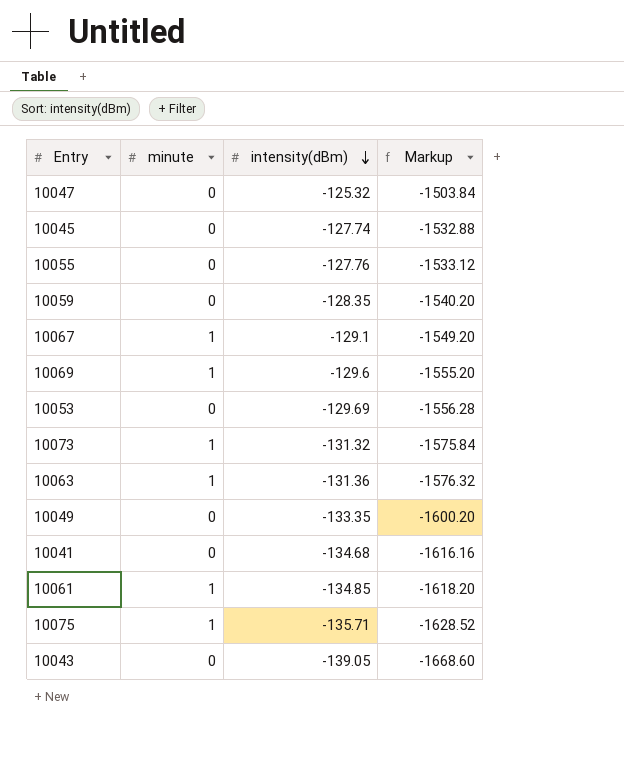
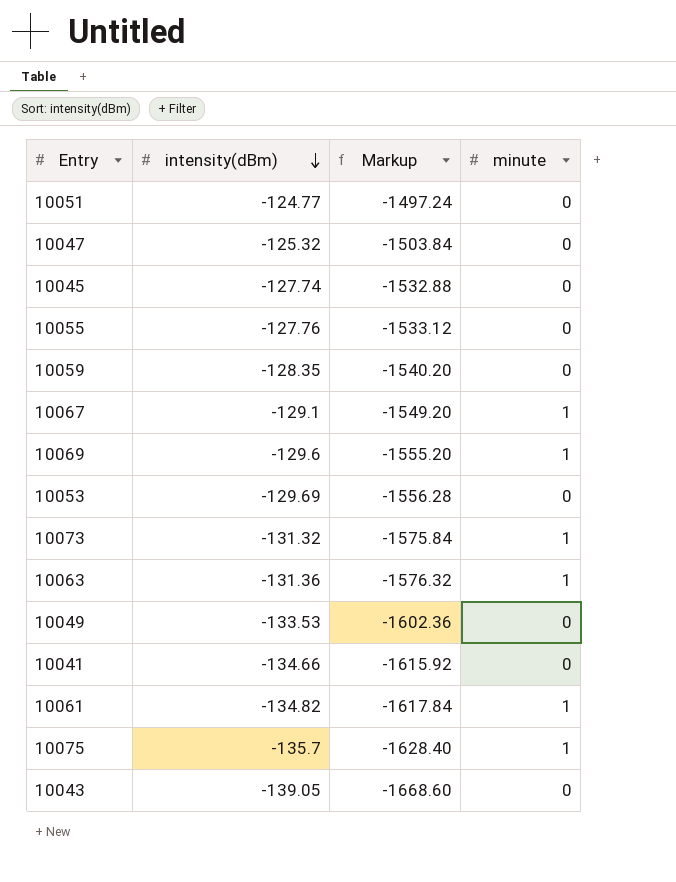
column minute | position: 2 -> 4
row 10051: none -> -124.77 | -1497.24 | 0
10049 | intensity(dBm): -133.35 -> -133.53
10049 | Markup: -1600.20 -> -1602.36
10041 | intensity(dBm): -134.68 -> -134.66
10041 | Markup: -1616.16 -> -1615.92
10061 | intensity(dBm): -134.85 -> -134.82
10061 | Markup: -1618.20 -> -1617.84
10075 | intensity(dBm): -135.71 -> -135.7
10075 | Markup: -1628.52 -> -1628.40

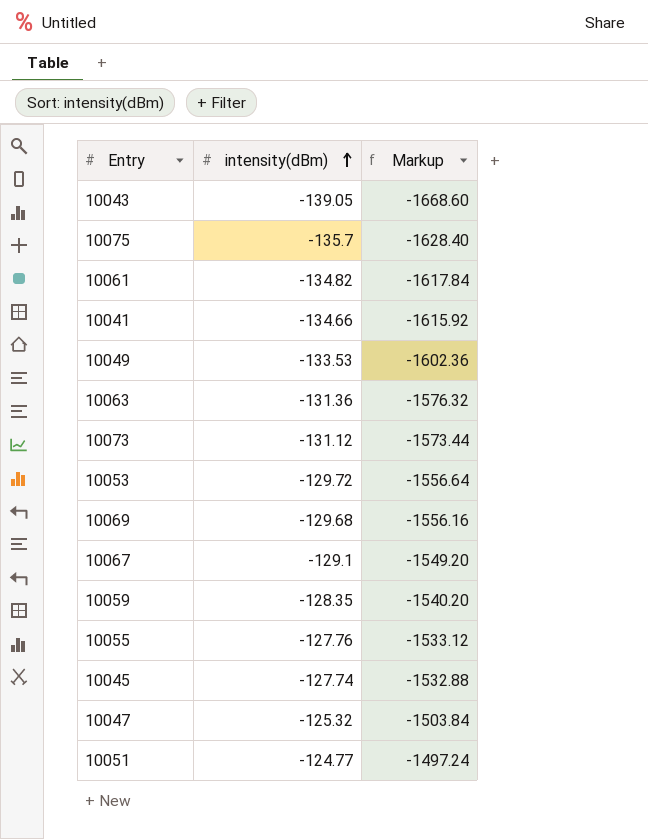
row order: intensity(dBm) descending -> intensity(dBm) ascending
column minute | position: 4 -> none
10073 | intensity(dBm): -131.32 -> -131.12
10073 | Markup: -1575.84 -> -1573.44
10053 | intensity(dBm): -129.69 -> -129.72
10053 | Markup: -1556.28 -> -1556.64
10069 | intensity(dBm): -129.6 -> -129.68
10069 | Markup: -1555.20 -> -1556.16

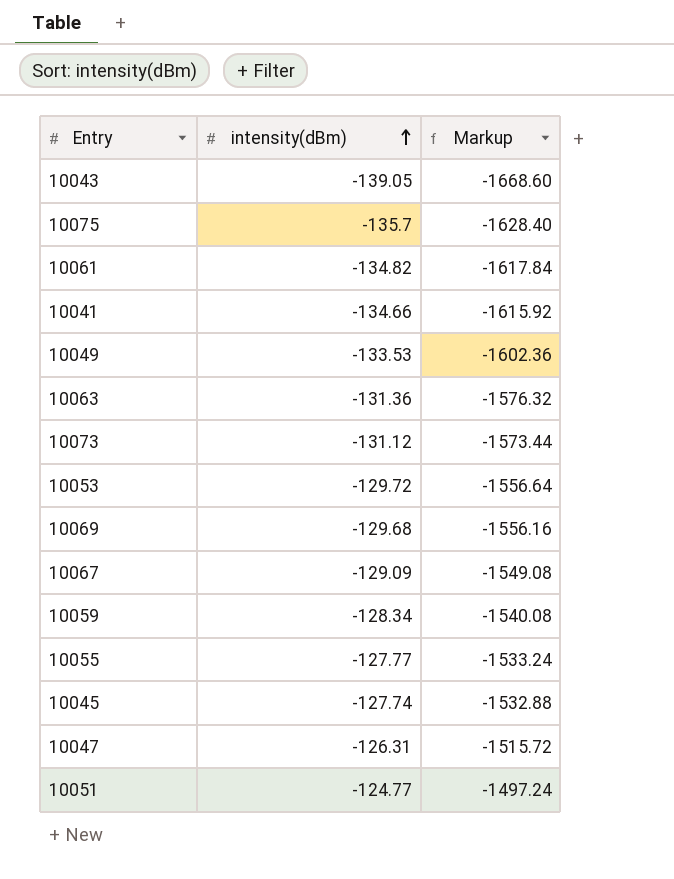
10067 | intensity(dBm): -129.1 -> -129.09
10067 | Markup: -1549.20 -> -1549.08
10059 | intensity(dBm): -128.35 -> -128.34
10059 | Markup: -1540.20 -> -1540.08
10055 | intensity(dBm): -127.76 -> -127.77
10055 | Markup: -1533.12 -> -1533.24
10047 | intensity(dBm): -125.32 -> -126.31
10047 | Markup: -1503.84 -> -1515.72

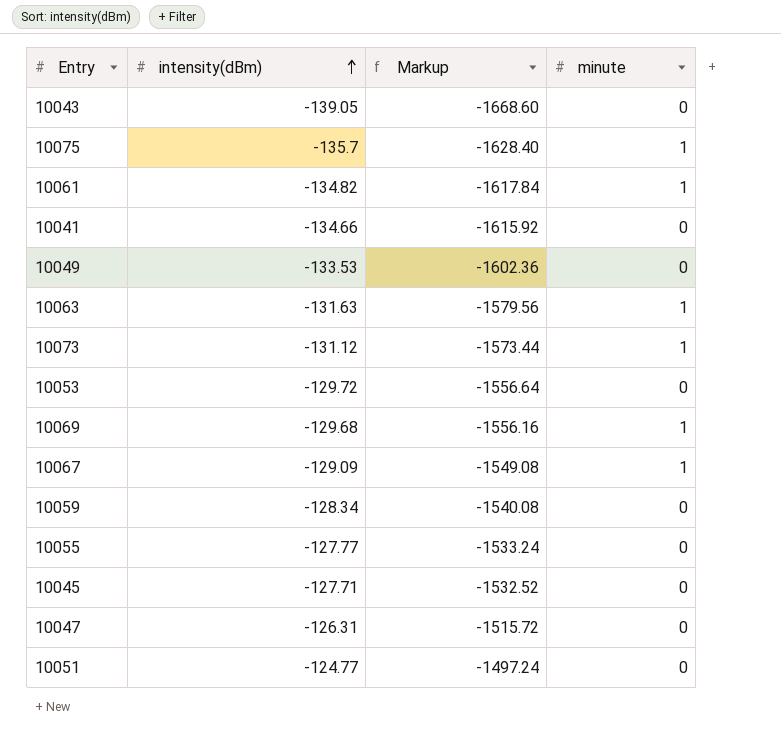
column minute | position: none -> 4
10063 | intensity(dBm): -131.36 -> -131.63
10063 | Markup: -1576.32 -> -1579.56
10045 | intensity(dBm): -127.74 -> -127.71
10045 | Markup: -1532.88 -> -1532.52

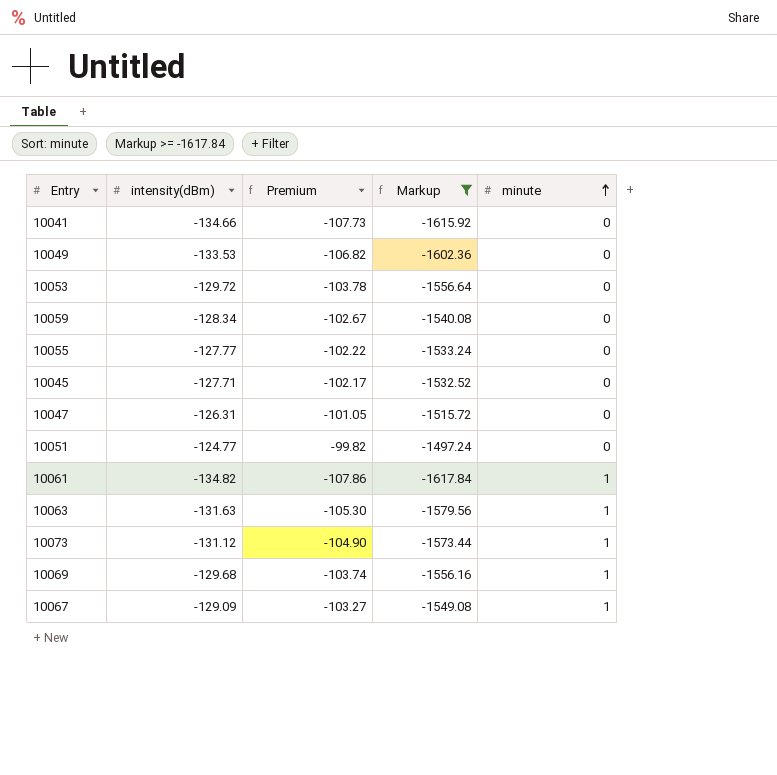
filter: none -> Markup >= -1617.84
row order: intensity(dBm) ascending -> minute ascending
column Premium | formula: none -> [intensity(dBm)] * 0.8

